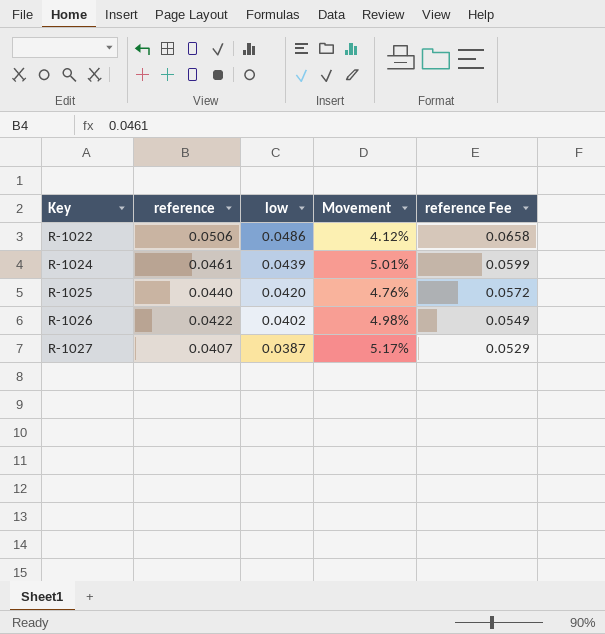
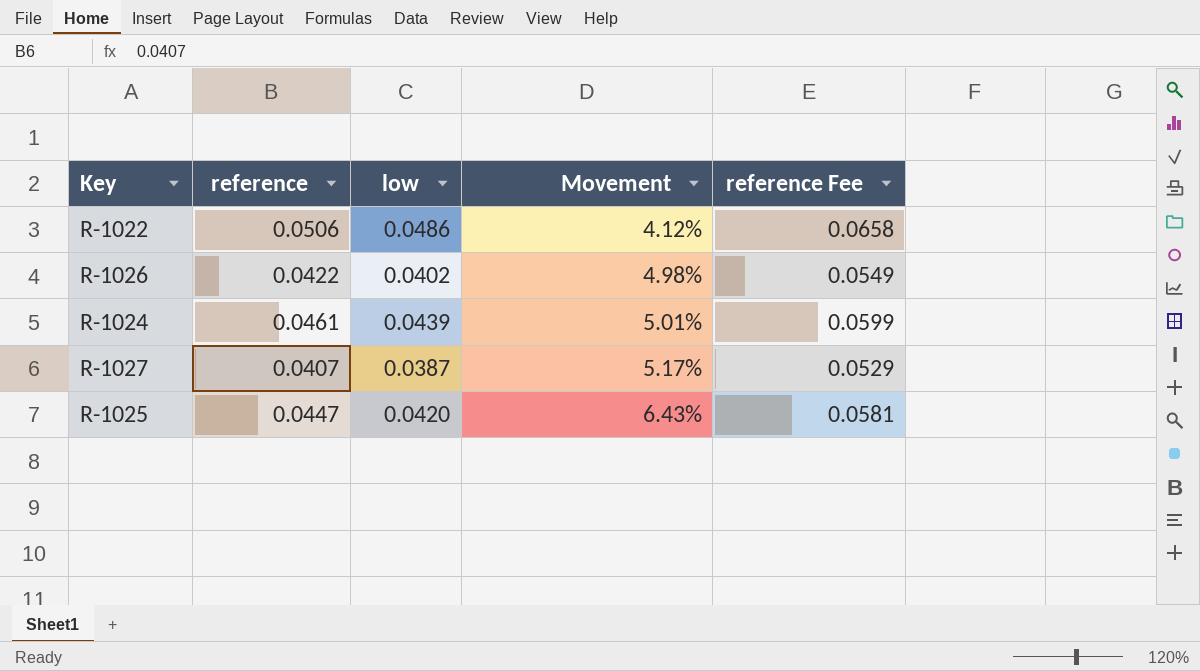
row order: Key ascending -> Movement ascending
R-1025 | reference: 0.0440 -> 0.0447
R-1025 | Movement: 4.76% -> 6.43%
R-1025 | reference Fee: 0.0572 -> 0.0581

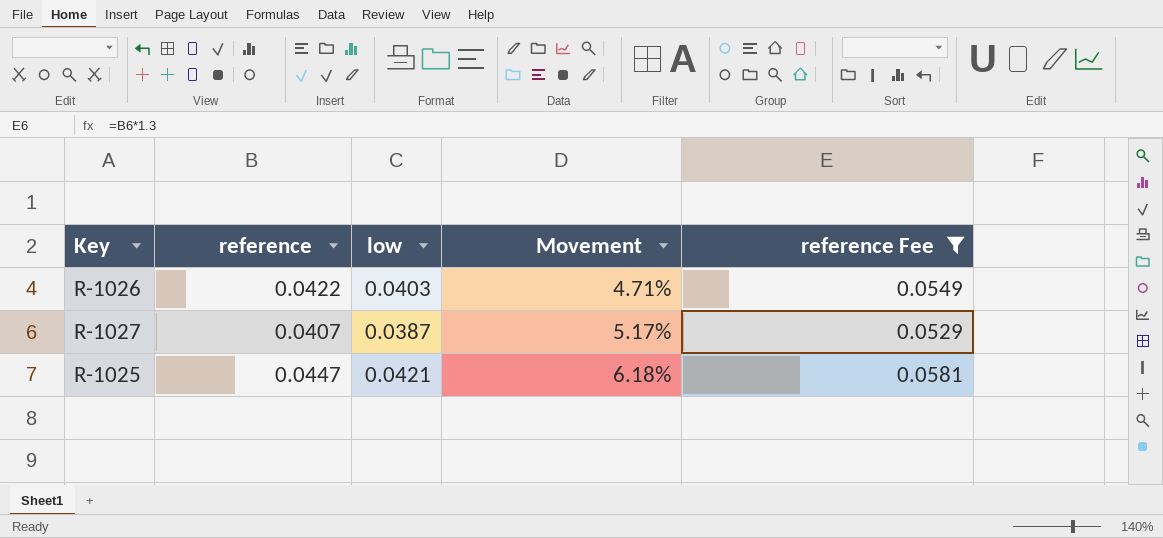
filter: none -> reference Fee <= 0.0581
R-1026 | low: 0.0402 -> 0.0403
R-1026 | Movement: 4.98% -> 4.71%
R-1025 | low: 0.0420 -> 0.0421
R-1025 | Movement: 6.43% -> 6.18%

